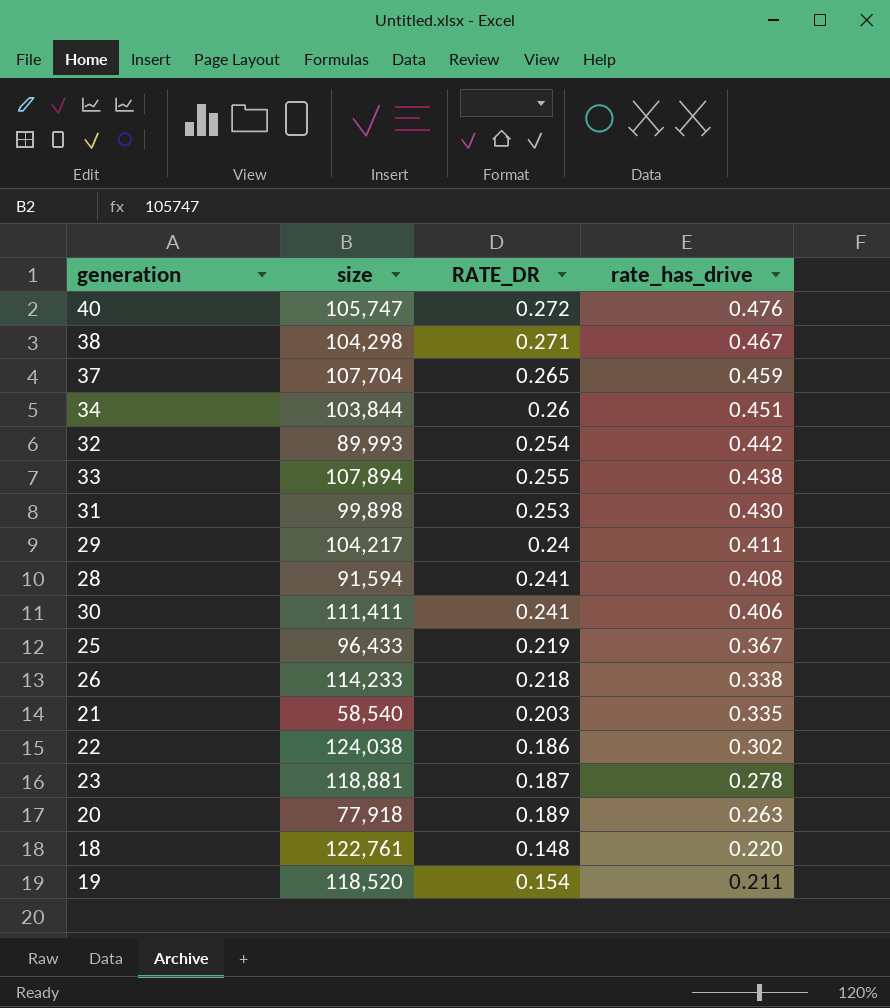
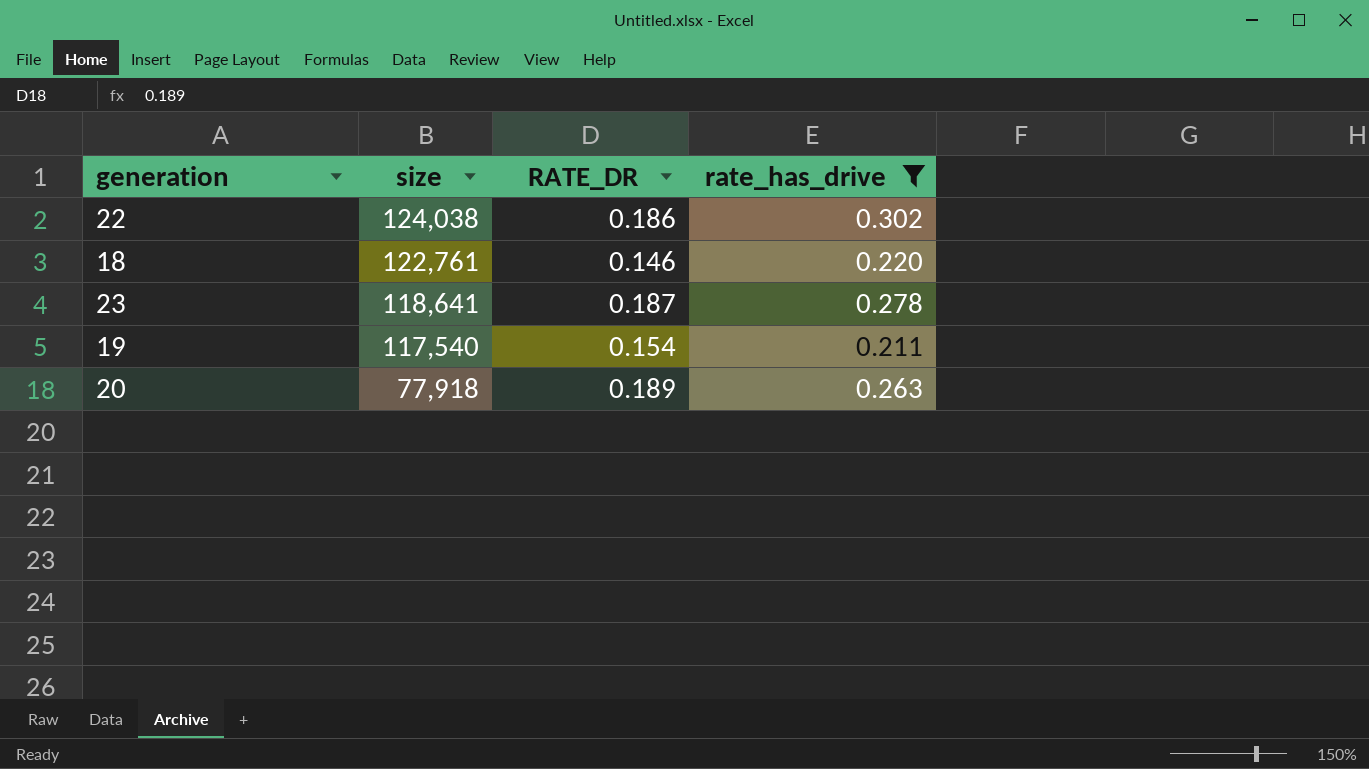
filter: none -> rate_has_drive <= 0.302
row order: rate_has_drive descending -> size descending
18 | RATE_DR: 0.148 -> 0.146
23 | size: 118,881 -> 118,641
19 | size: 118,520 -> 117,540

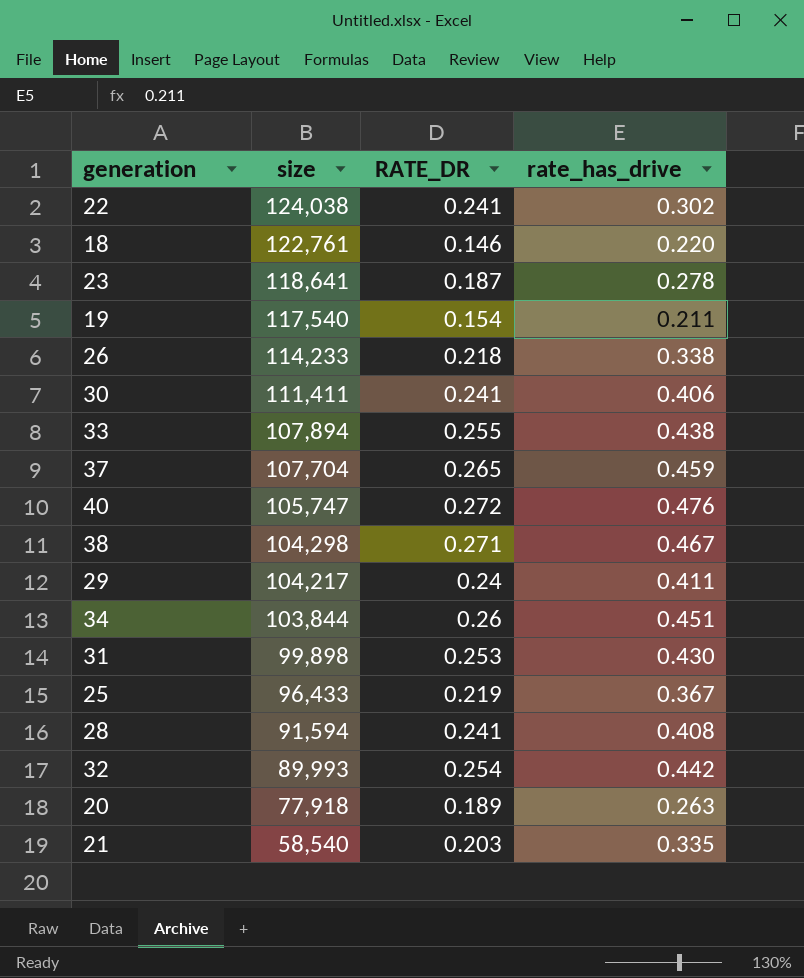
filter: rate_has_drive <= 0.302 -> none
22 | RATE_DR: 0.186 -> 0.241

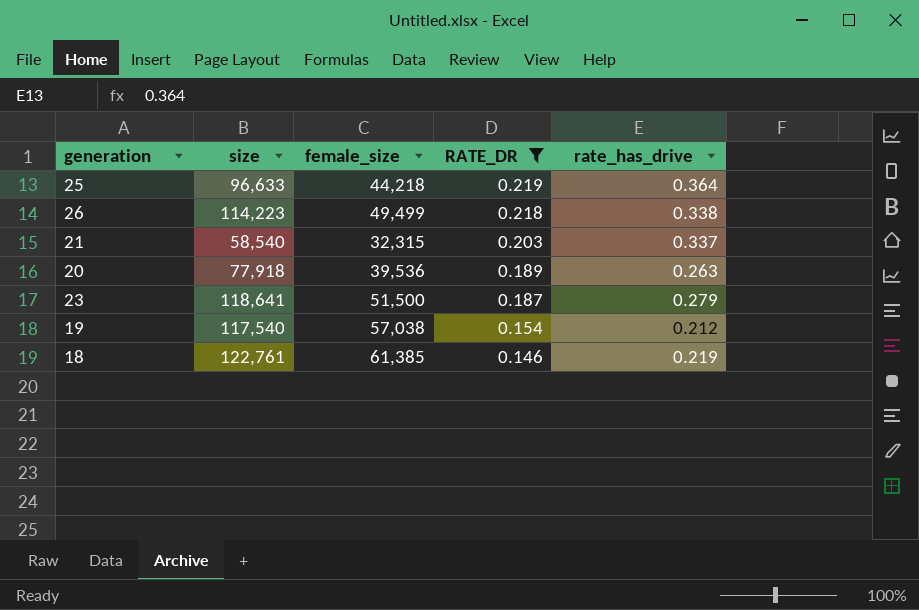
filter: none -> RATE_DR <= 0.219
row order: size descending -> RATE_DR descending
column female_size | position: none -> 3
25 | size: 96,433 -> 96,633
25 | rate_has_drive: 0.367 -> 0.364
26 | size: 114,233 -> 114,223
21 | rate_has_drive: 0.335 -> 0.337
23 | rate_has_drive: 0.278 -> 0.279
19 | rate_has_drive: 0.211 -> 0.212
18 | rate_has_drive: 0.220 -> 0.219

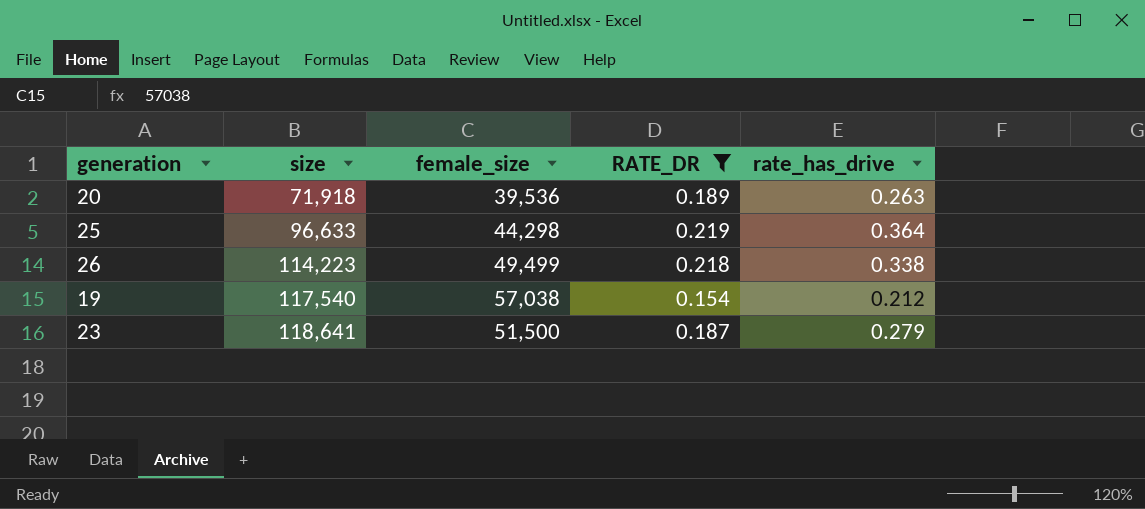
row order: RATE_DR descending -> size ascending
row 21: 58,540 | 32,315 | 0.203 | 0.337 -> none
row 18: 122,761 | 61,385 | 0.146 | 0.219 -> none
20 | size: 77,918 -> 71,918
25 | female_size: 44,218 -> 44,298

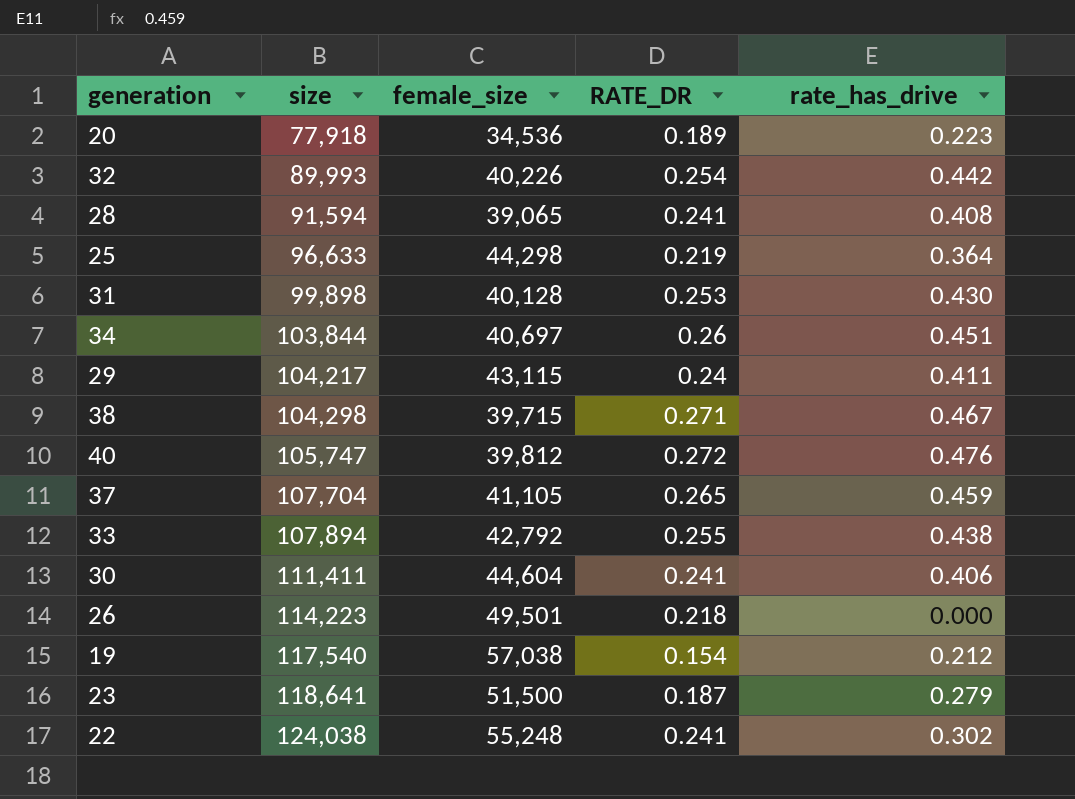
filter: RATE_DR <= 0.219 -> none
20 | size: 71,918 -> 77,918
20 | female_size: 39,536 -> 34,536
20 | rate_has_drive: 0.263 -> 0.223
26 | female_size: 49,499 -> 49,501
26 | rate_has_drive: 0.338 -> 0.000

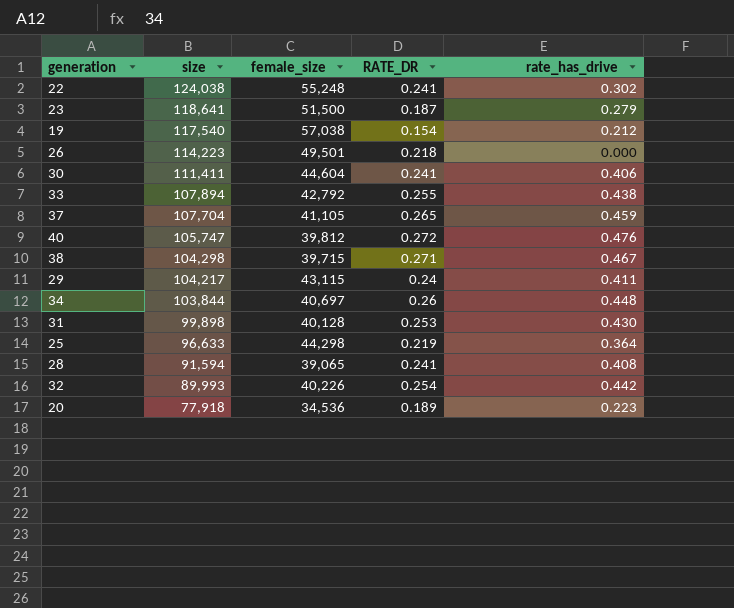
row order: size ascending -> size descending
34 | rate_has_drive: 0.451 -> 0.448

